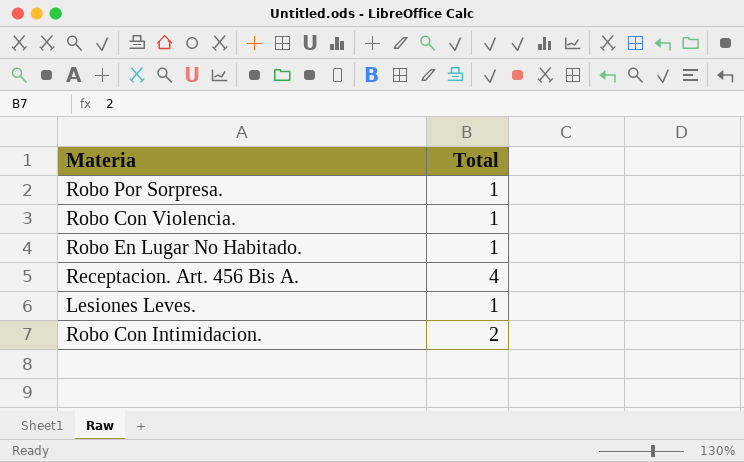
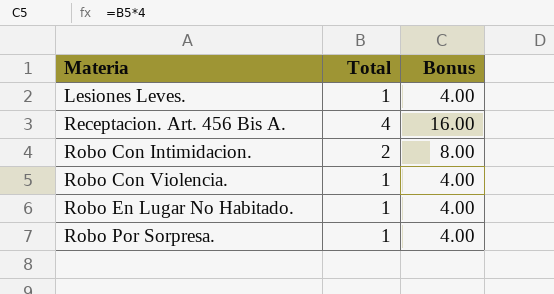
row order: none -> Materia ascending
column Bonus | formula: none -> [Total] * 4

